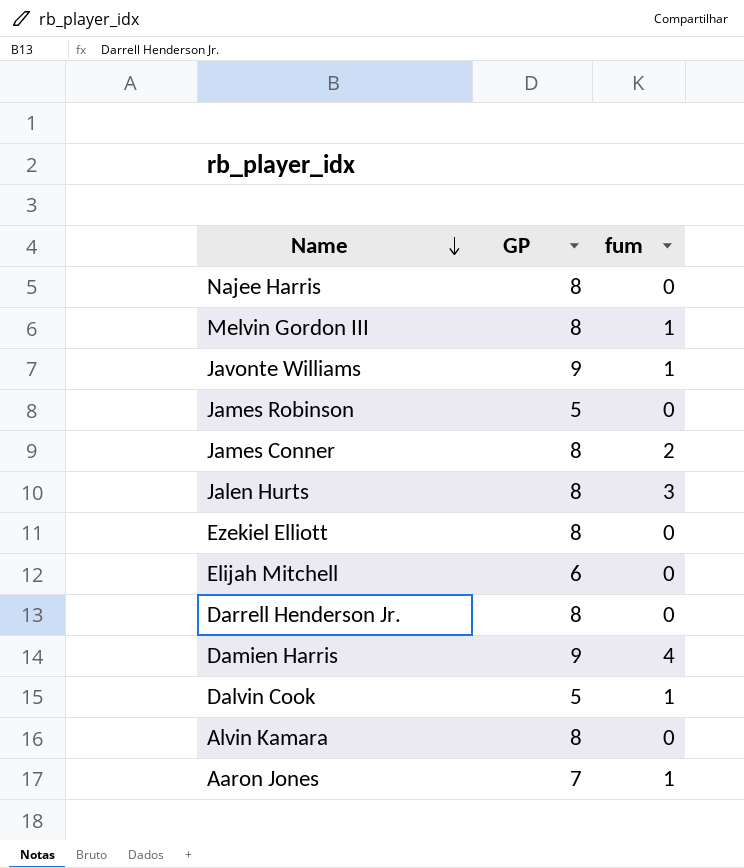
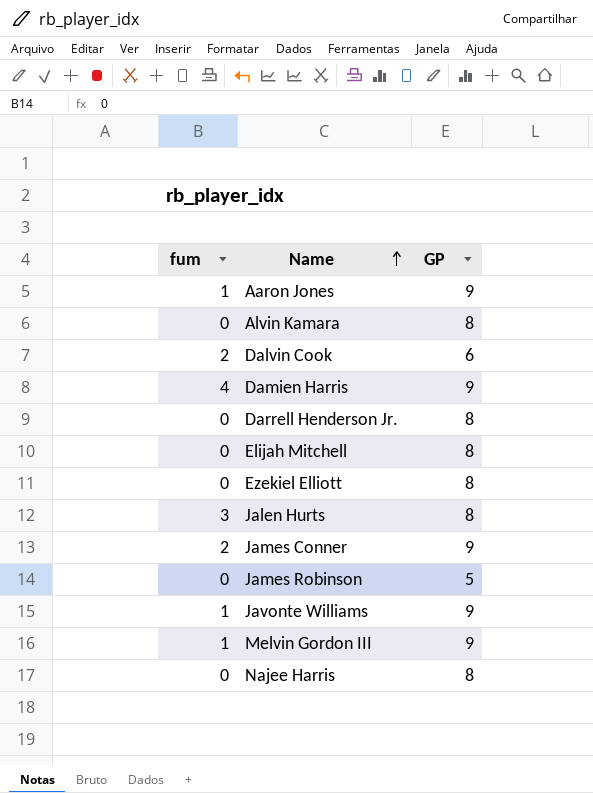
row order: Name descending -> Name ascending
column fum | position: 3 -> 1
Aaron Jones | GP: 7 -> 9
Dalvin Cook | fum: 1 -> 2
Dalvin Cook | GP: 5 -> 6
Elijah Mitchell | GP: 6 -> 8
James Conner | GP: 8 -> 9
Melvin Gordon III | GP: 8 -> 9

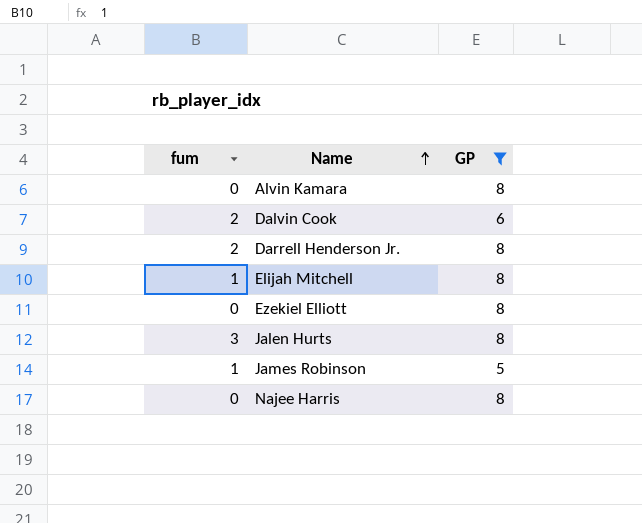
filter: none -> GP != 9
Darrell Henderson Jr. | fum: 0 -> 2
Elijah Mitchell | fum: 0 -> 1
James Robinson | fum: 0 -> 1

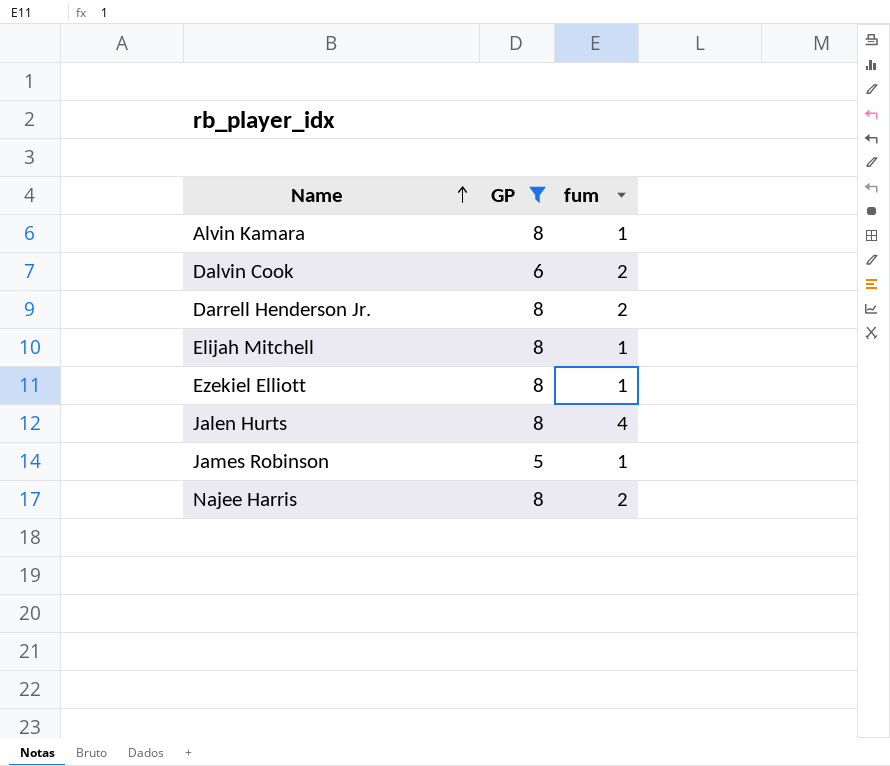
column fum | position: 1 -> 3
Alvin Kamara | fum: 0 -> 1
Ezekiel Elliott | fum: 0 -> 1
Jalen Hurts | fum: 3 -> 4
Najee Harris | fum: 0 -> 2

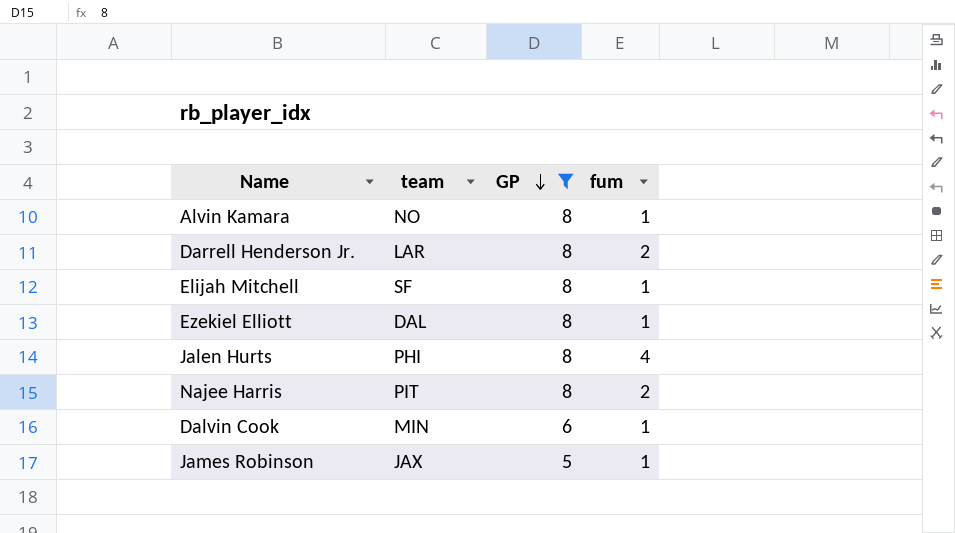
row order: Name ascending -> GP descending
column team | position: none -> 2
Dalvin Cook | fum: 2 -> 1

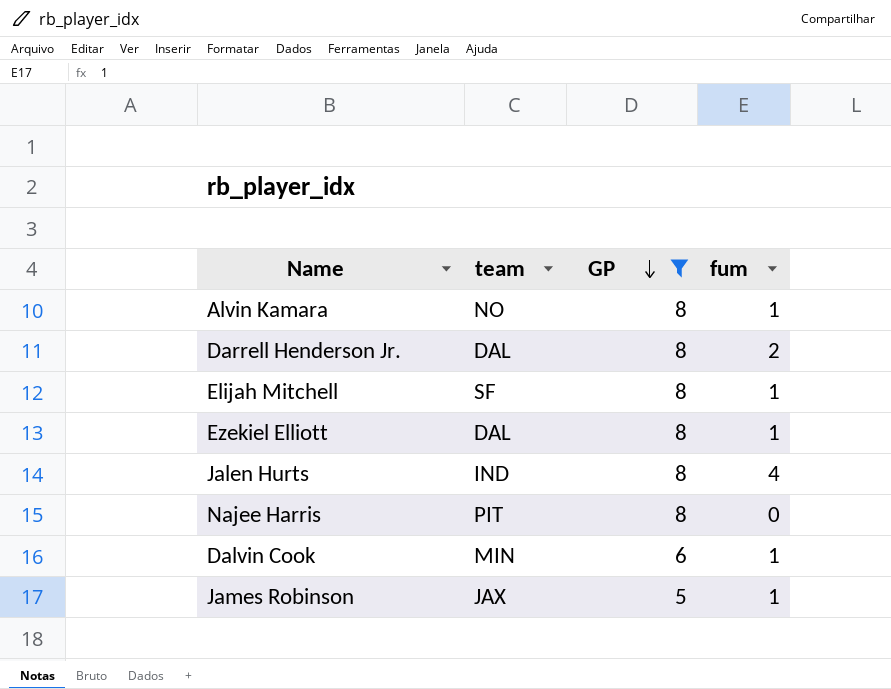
Darrell Henderson Jr. | team: LAR -> DAL
Jalen Hurts | team: PHI -> IND
Najee Harris | fum: 2 -> 0

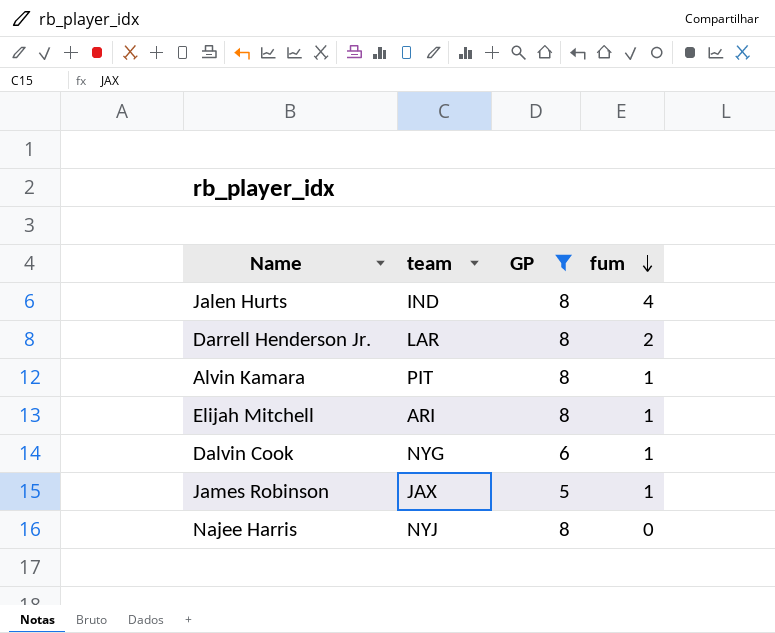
row order: GP descending -> fum descending
row Ezekiel Elliott: DAL | 8 | 1 -> none
Darrell Henderson Jr. | team: DAL -> LAR
Alvin Kamara | team: NO -> PIT
Elijah Mitchell | team: SF -> ARI
Dalvin Cook | team: MIN -> NYG
Najee Harris | team: PIT -> NYJ

